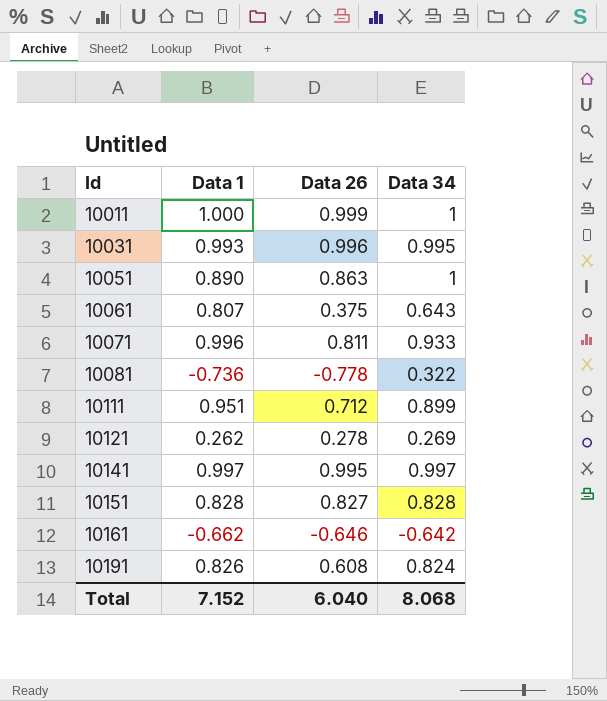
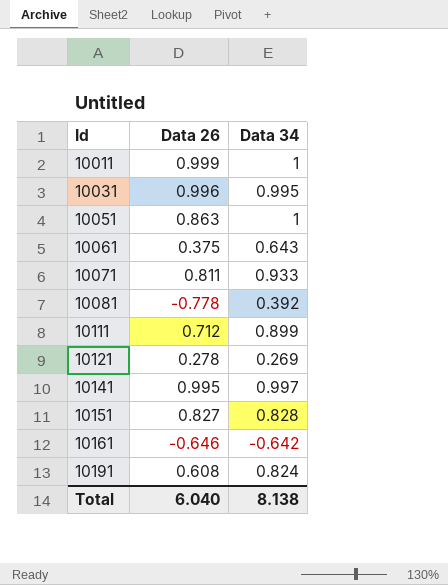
column Data 1 | position: 2 -> none
10081 | Data 34: 0.322 -> 0.392
Total | Data 34: 8.068 -> 8.138

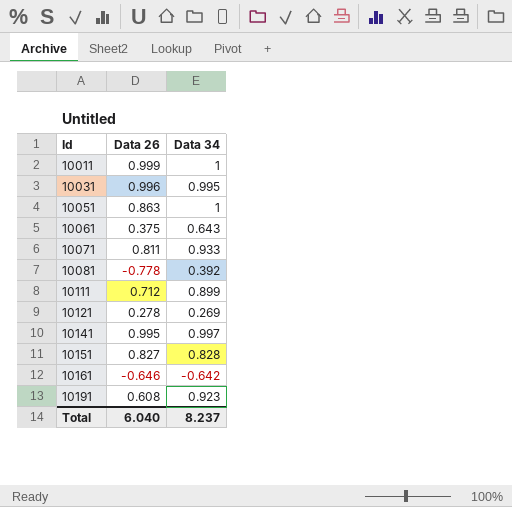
10191 | Data 34: 0.824 -> 0.923
Total | Data 34: 8.138 -> 8.237

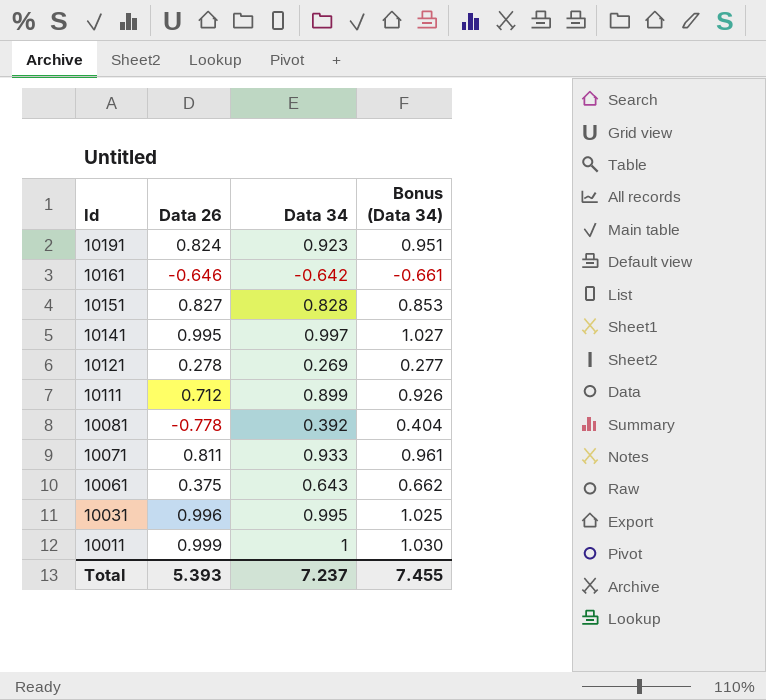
row order: Id ascending -> Id descending
column Bonus (Data 34) | formula: none -> [Data 34] * 1.03
row 10051: 0.863 | 1 -> none
10191 | Data 26: 0.608 -> 0.824
Total | Data 26: 6.040 -> 5.393
Total | Data 34: 8.237 -> 7.237

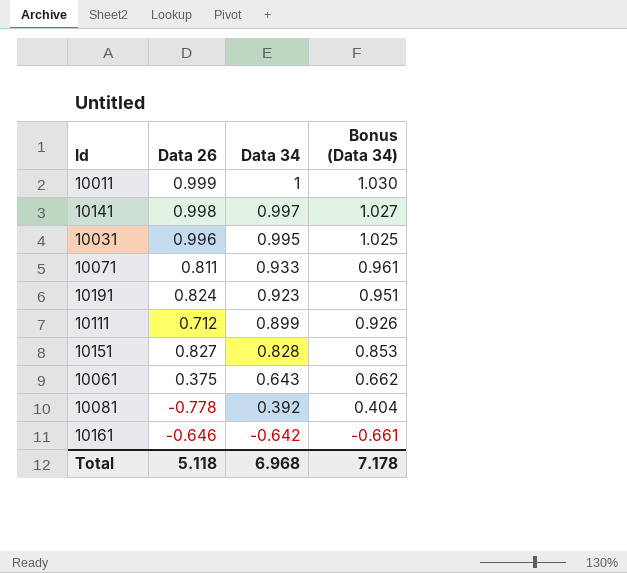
row order: Id descending -> Data 34 descending
row 10121: 0.278 | 0.269 | 0.277 -> none
10141 | Data 26: 0.995 -> 0.998
Total | Data 26: 5.393 -> 5.118
Total | Data 34: 7.237 -> 6.968
Total | Bonus (Data 34): 7.455 -> 7.178

